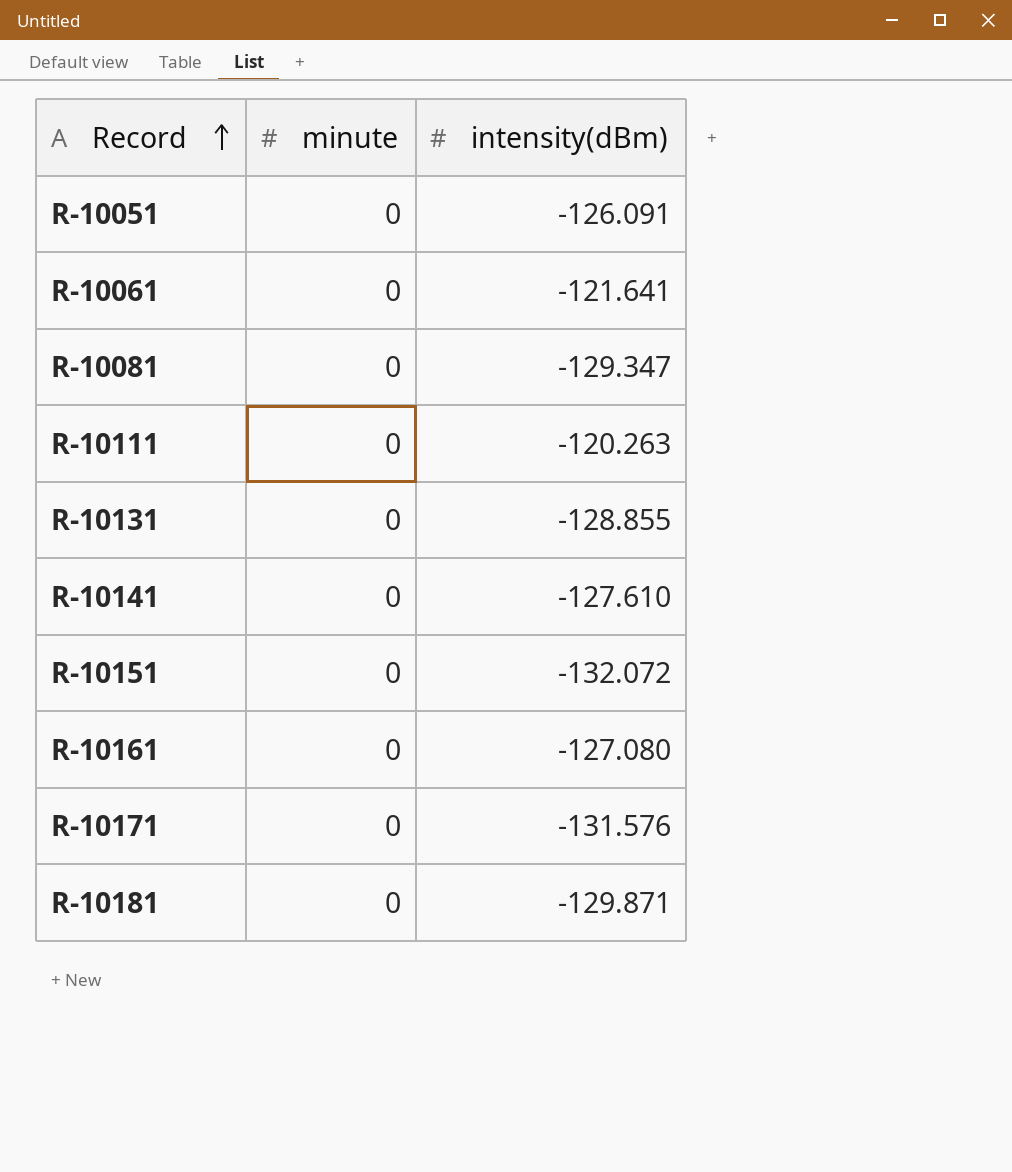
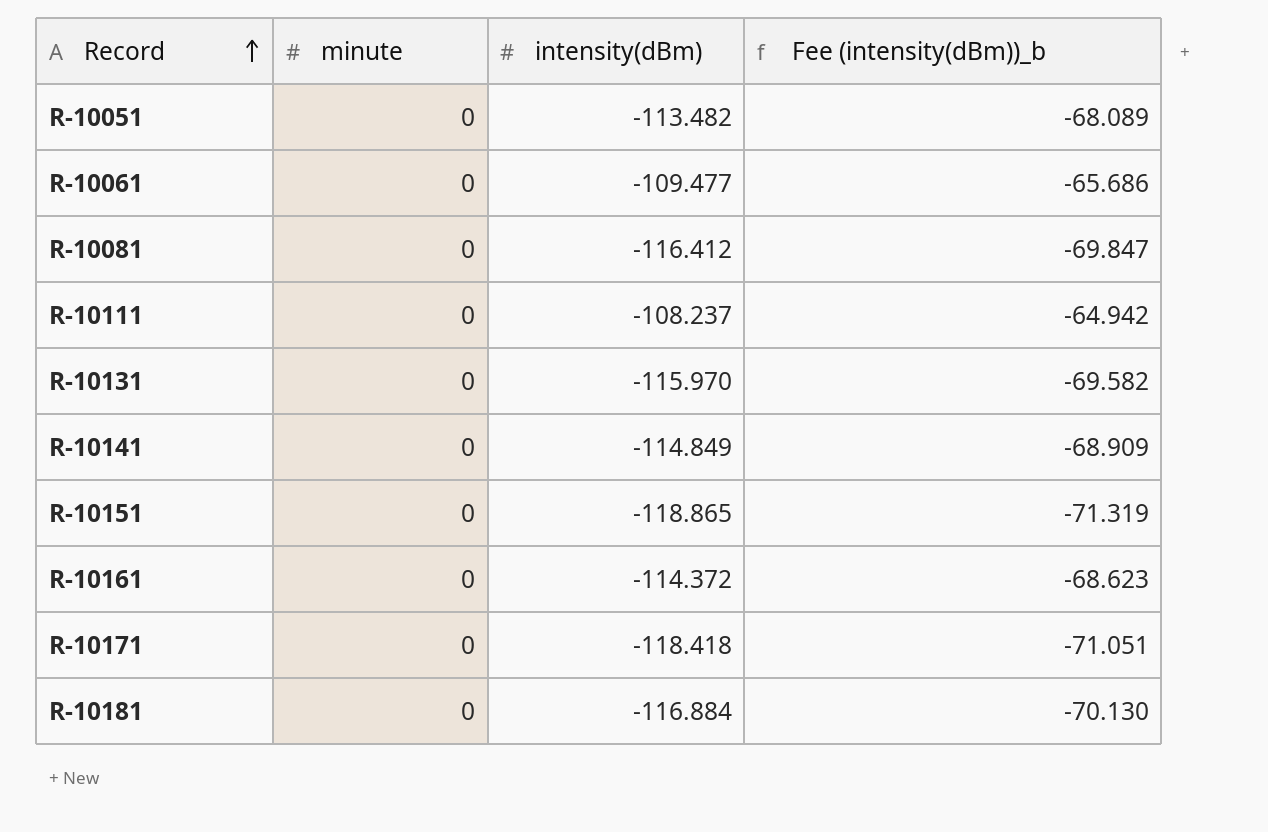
column Fee (intensity(dBm))_b | formula: none -> [intensity(dBm)] * 0.6
R-10051 | intensity(dBm): -126.091 -> -113.482
R-10061 | intensity(dBm): -121.641 -> -109.477
R-10081 | intensity(dBm): -129.347 -> -116.412
R-10111 | intensity(dBm): -120.263 -> -108.237
R-10131 | intensity(dBm): -128.855 -> -115.970
R-10141 | intensity(dBm): -127.610 -> -114.849
R-10151 | intensity(dBm): -132.072 -> -118.865
R-10161 | intensity(dBm): -127.080 -> -114.372
R-10171 | intensity(dBm): -131.576 -> -118.418
R-10181 | intensity(dBm): -129.871 -> -116.884

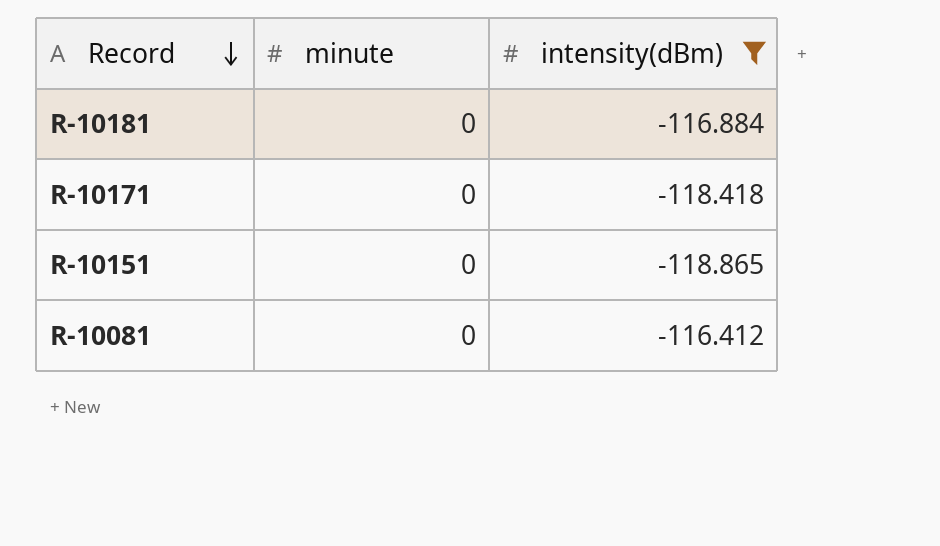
filter: none -> intensity(dBm) <= -116.412
row order: Record ascending -> Record descending
column Fee (intensity(dBm))_b | formula: [intensity(dBm)] * 0.6 -> none

